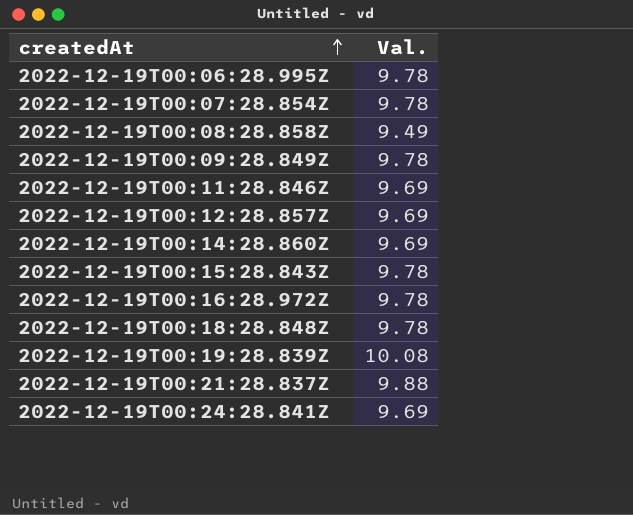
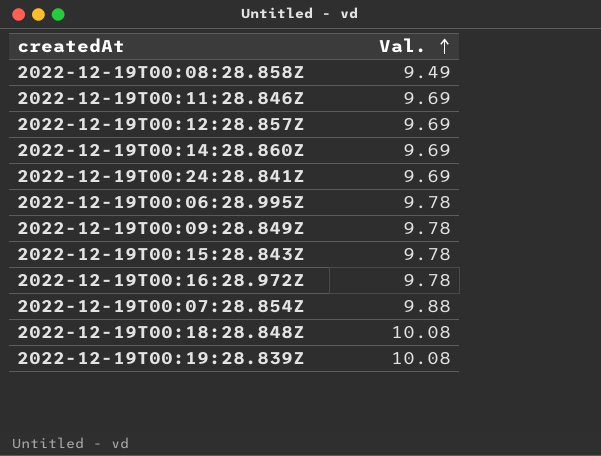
row order: createdAt ascending -> Val. ascending
row 2022-12-19T00:21:28.837Z: 9.88 -> none
2022-12-19T00:07:28.854Z | Val.: 9.78 -> 9.88
2022-12-19T00:18:28.848Z | Val.: 9.78 -> 10.08

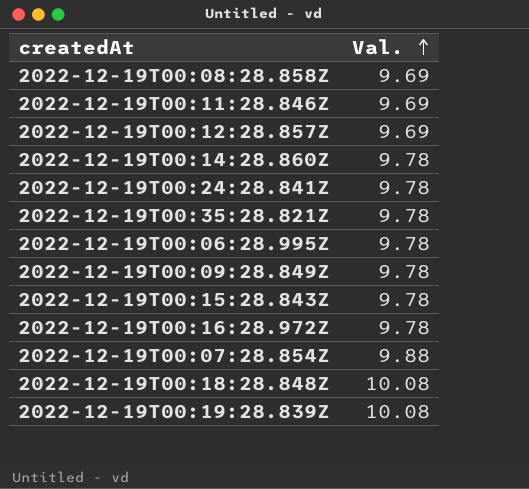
2022-12-19T00:08:28.858Z | Val.: 9.49 -> 9.69
2022-12-19T00:14:28.860Z | Val.: 9.69 -> 9.78
2022-12-19T00:24:28.841Z | Val.: 9.69 -> 9.78
row 2022-12-19T00:35:28.821Z: none -> 9.78

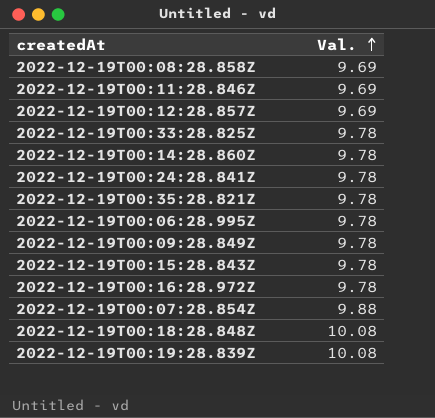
row 2022-12-19T00:33:28.825Z: none -> 9.78

